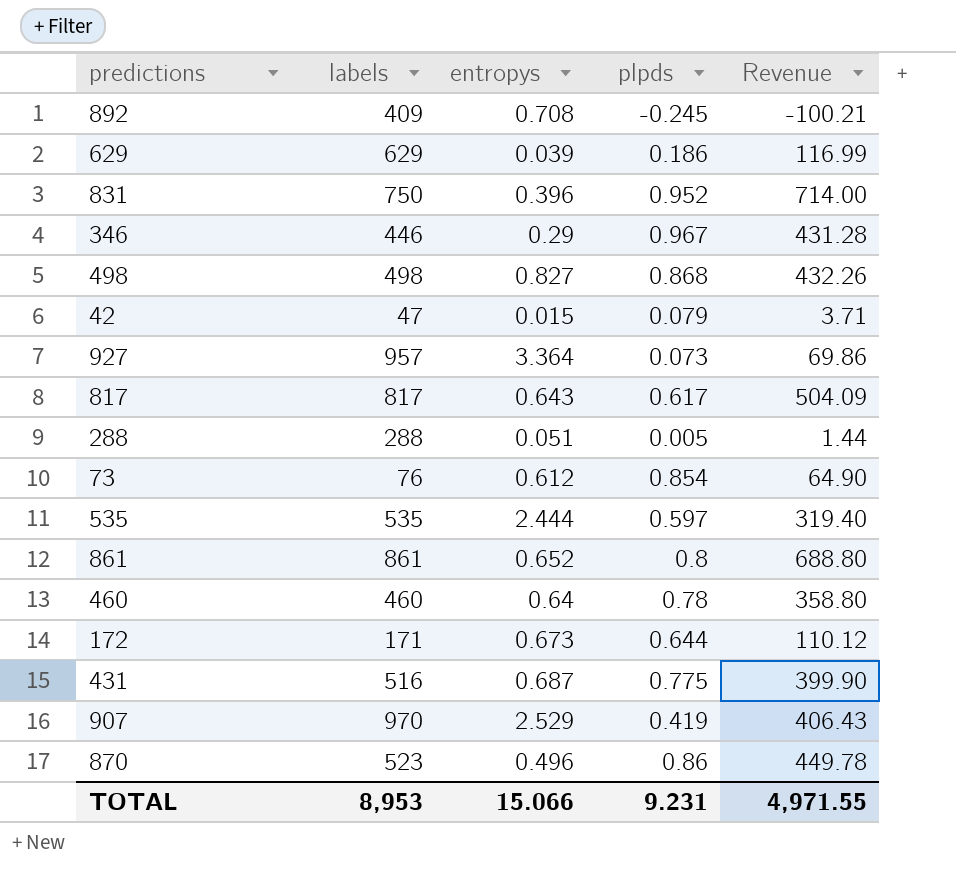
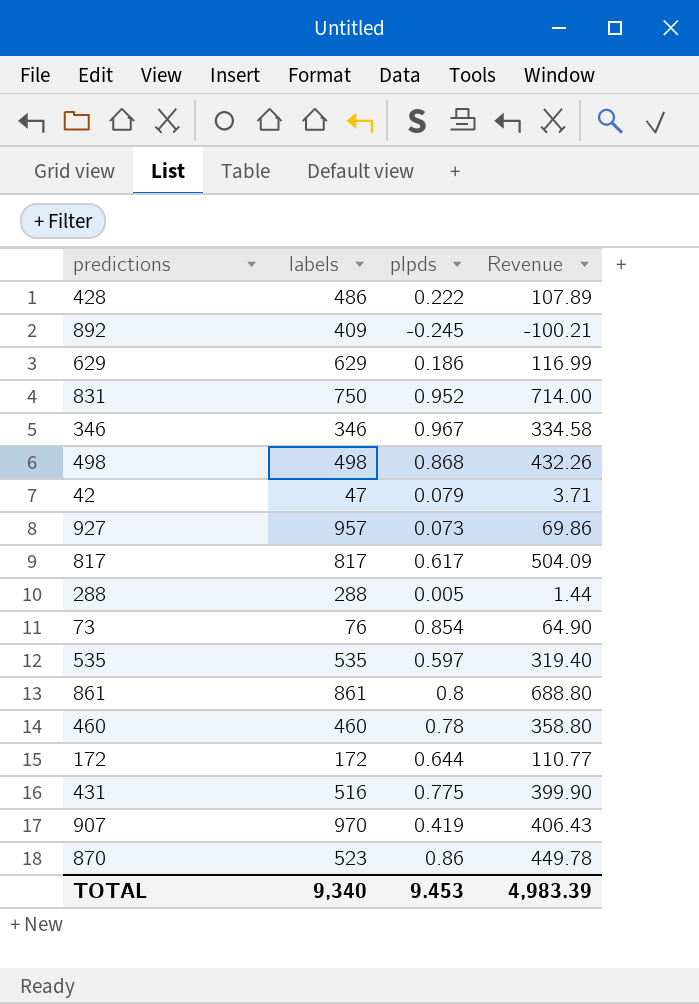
column entropys | position: 3 -> none
row 428: none -> 486 | 0.222 | 107.89
346 | labels: 446 -> 346
346 | Revenue: 431.28 -> 334.58
172 | labels: 171 -> 172
172 | Revenue: 110.12 -> 110.77
TOTAL | labels: 8,953 -> 9,340
TOTAL | plpds: 9.231 -> 9.453
TOTAL | Revenue: 4,971.55 -> 4,983.39

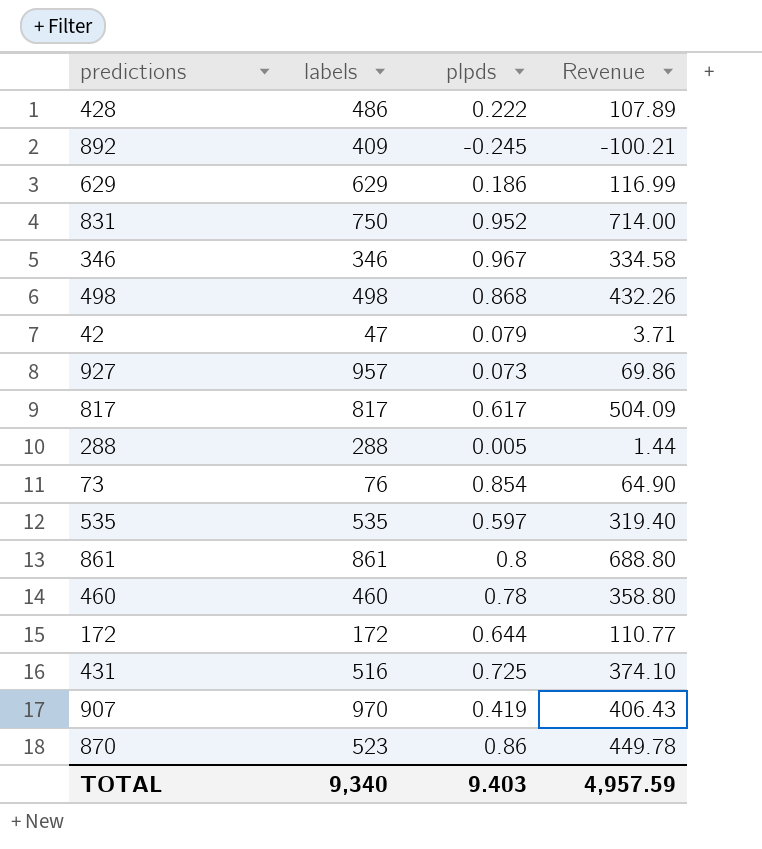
431 | plpds: 0.775 -> 0.725
431 | Revenue: 399.90 -> 374.10
TOTAL | plpds: 9.453 -> 9.403
TOTAL | Revenue: 4,983.39 -> 4,957.59

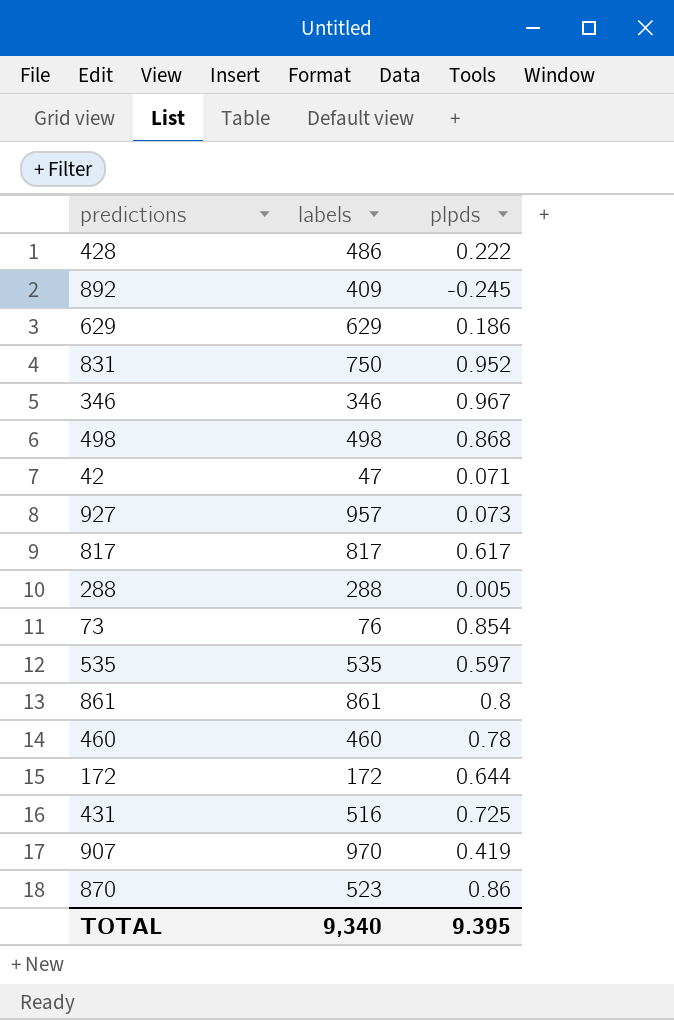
column Revenue | formula: [labels] * [plpds] -> none
42 | plpds: 0.079 -> 0.071
TOTAL | plpds: 9.403 -> 9.395

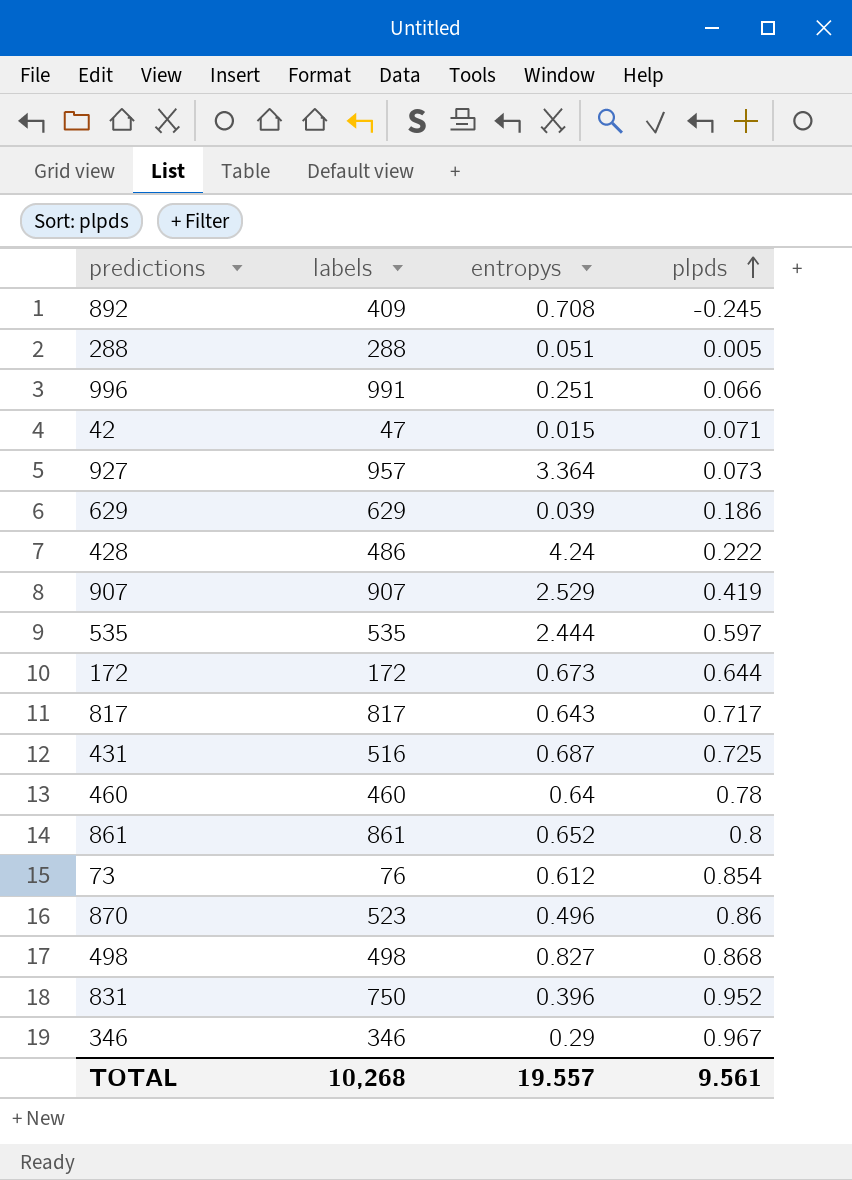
row order: none -> plpds ascending
column entropys | position: none -> 3
row 996: none -> 991 | 0.251 | 0.066
907 | labels: 970 -> 907
817 | plpds: 0.617 -> 0.717
TOTAL | labels: 9,340 -> 10,268
TOTAL | plpds: 9.395 -> 9.561

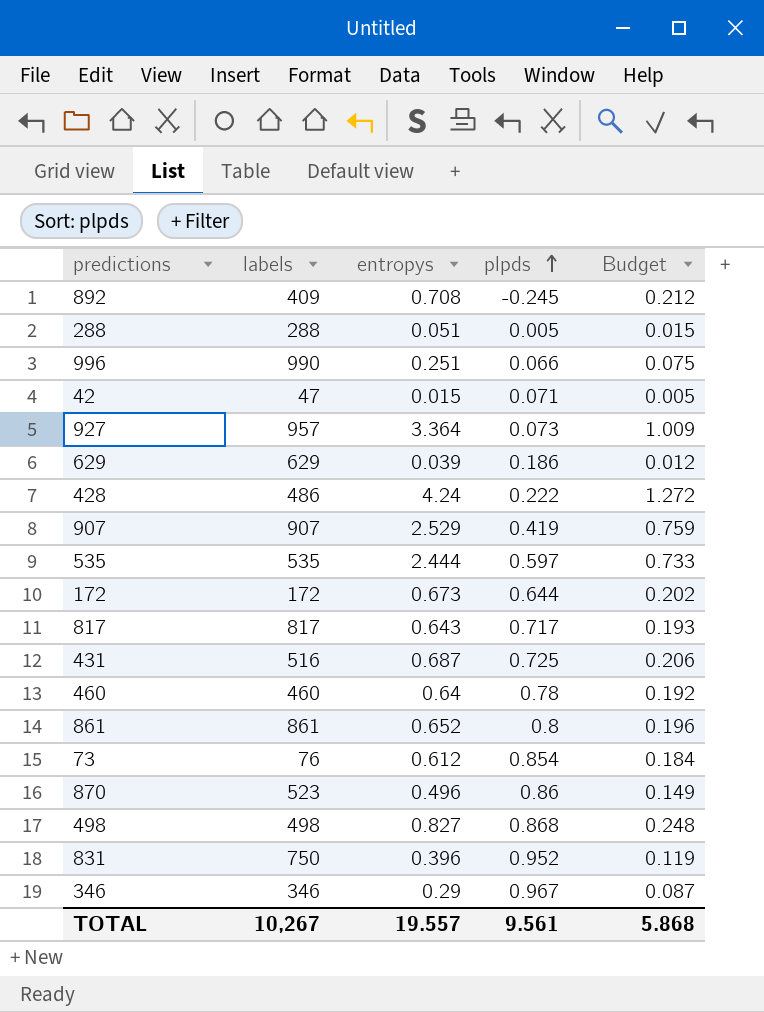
column Budget | formula: none -> [entropys] * 0.3
996 | labels: 991 -> 990
TOTAL | labels: 10,268 -> 10,267

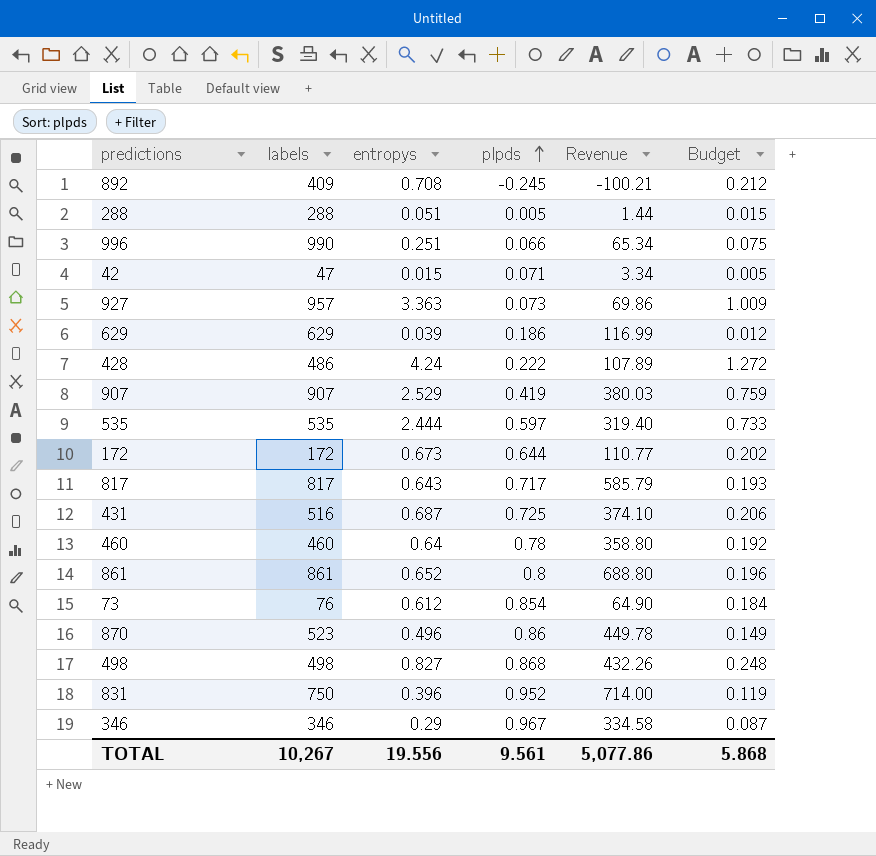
column Revenue | formula: none -> [labels] * [plpds]
927 | entropys: 3.364 -> 3.363
TOTAL | entropys: 19.557 -> 19.556

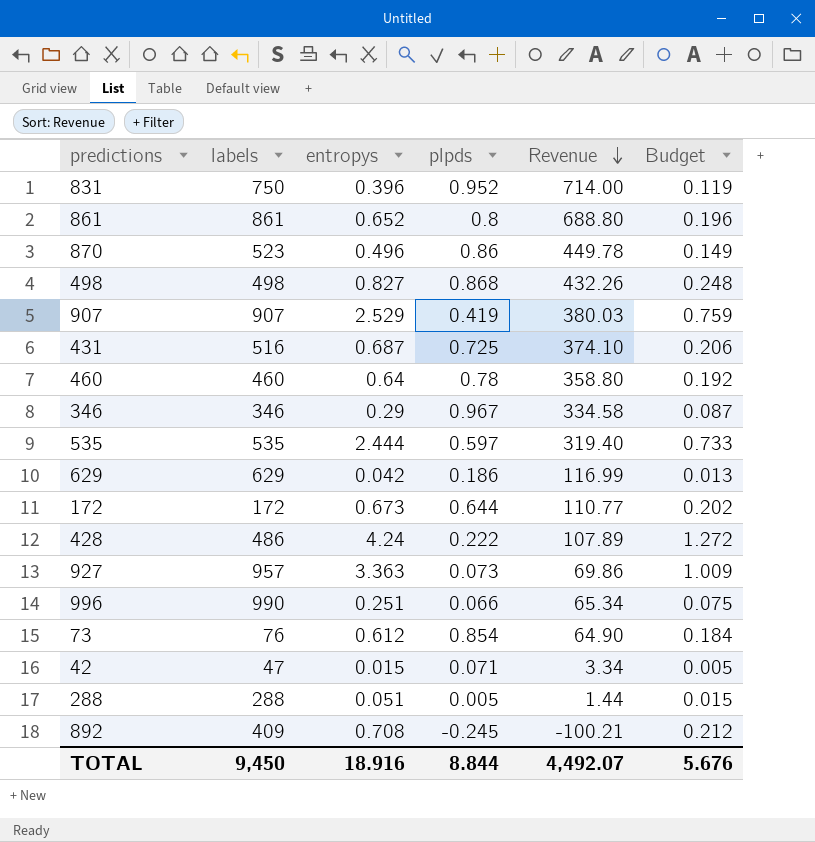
row order: plpds ascending -> Revenue descending
row 817: 817 | 0.643 | 0.717 | 585.79 | 0.193 -> none
629 | entropys: 0.039 -> 0.042
629 | Budget: 0.012 -> 0.013
TOTAL | labels: 10,267 -> 9,450
TOTAL | entropys: 19.556 -> 18.916
TOTAL | plpds: 9.561 -> 8.844
TOTAL | Revenue: 5,077.86 -> 4,492.07
TOTAL | Budget: 5.868 -> 5.676

